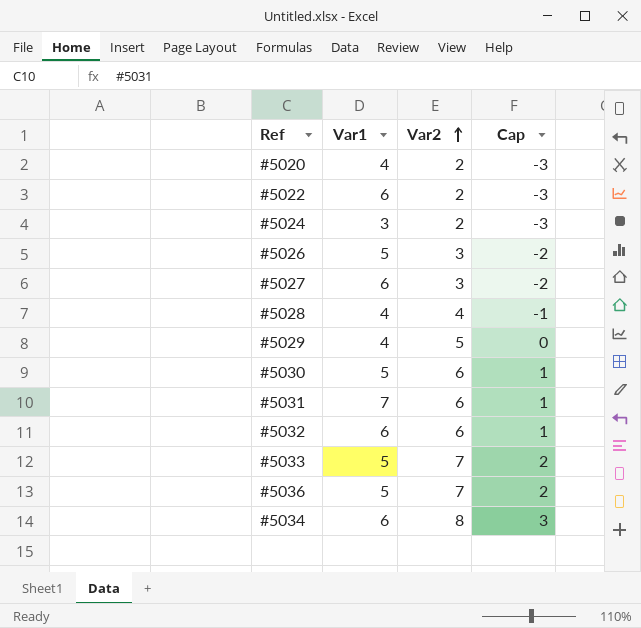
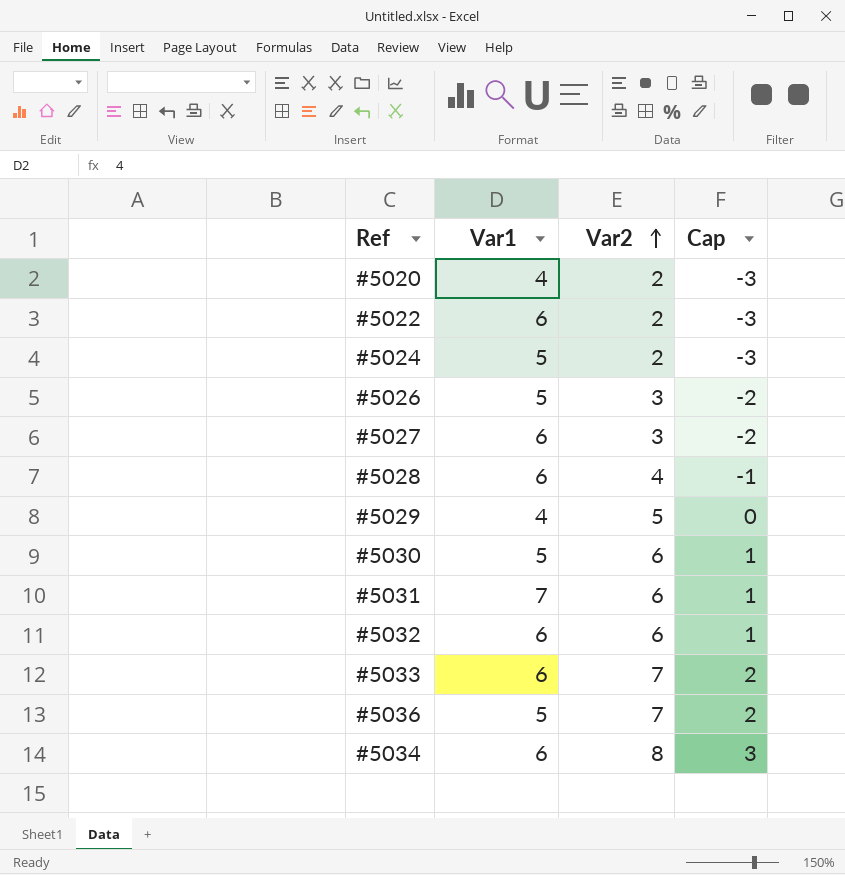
#5024 | Var1: 3 -> 5
#5028 | Var1: 4 -> 6
#5033 | Var1: 5 -> 6

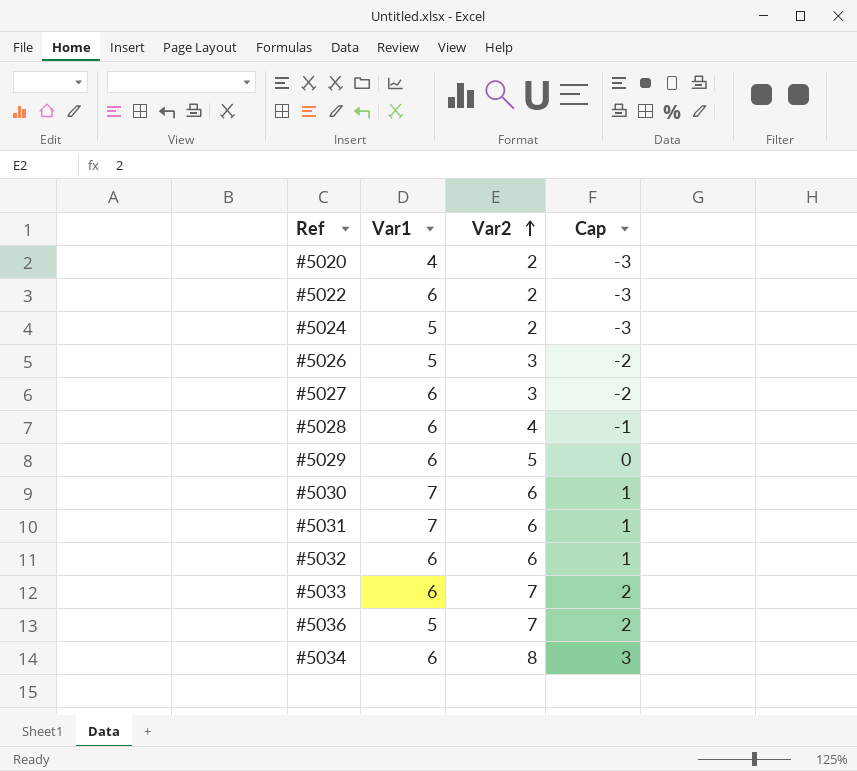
#5029 | Var1: 4 -> 6
#5030 | Var1: 5 -> 7

